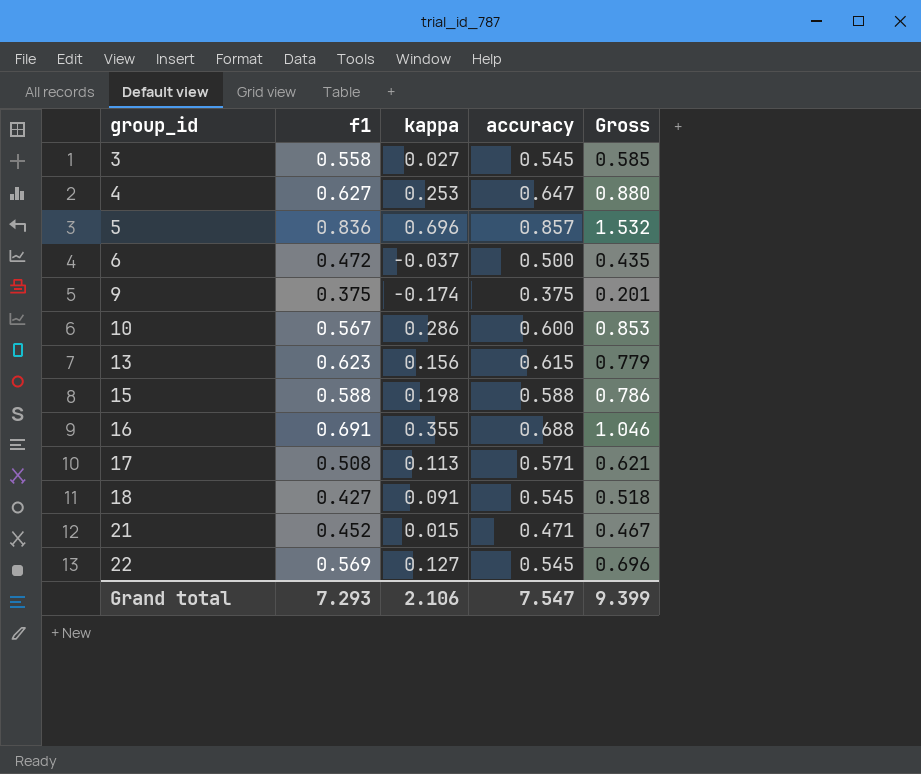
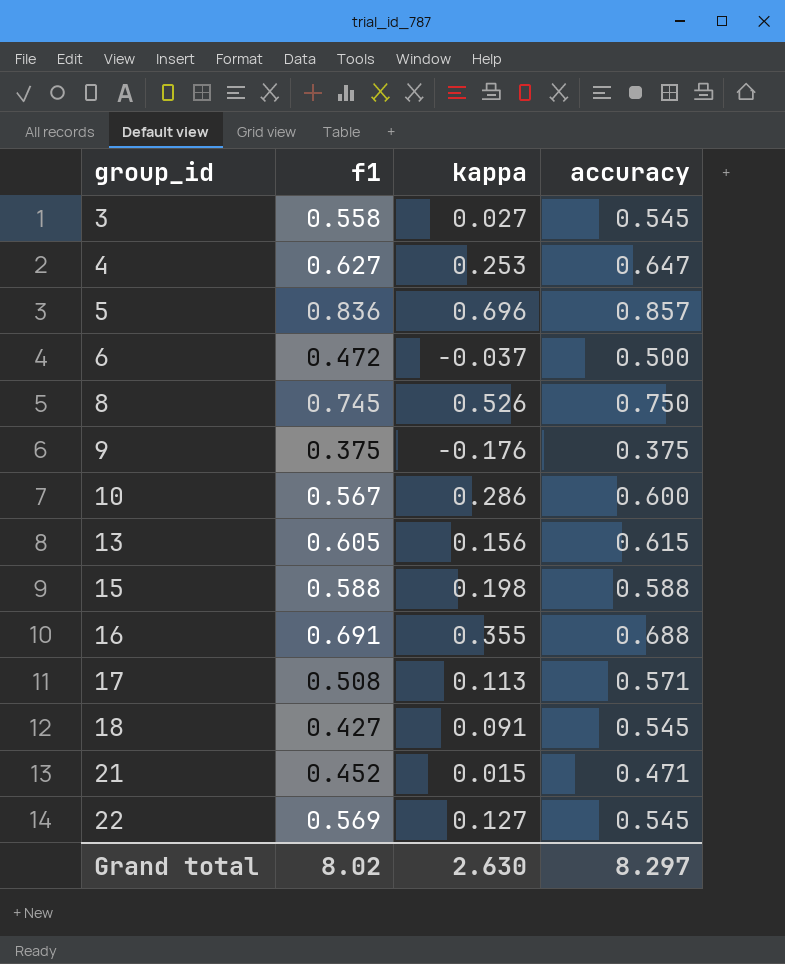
column Gross | formula: [f1] + [kappa] -> none
row 8: none -> 0.745 | 0.526 | 0.750
9 | kappa: -0.174 -> -0.176
13 | f1: 0.623 -> 0.605
Grand total | f1: 7.293 -> 8.02
Grand total | kappa: 2.106 -> 2.630
Grand total | accuracy: 7.547 -> 8.297

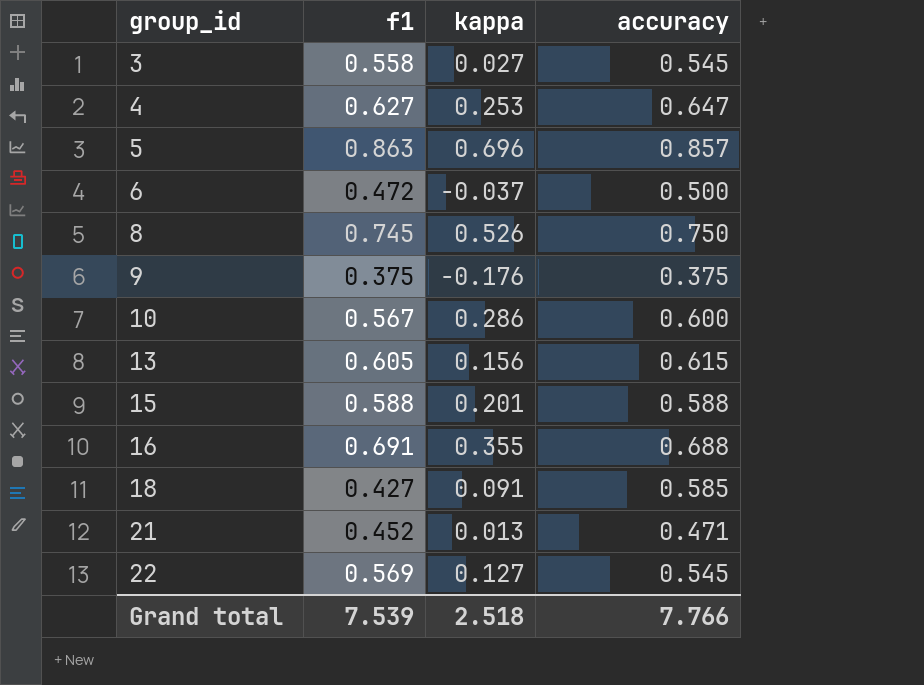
row 17: 0.508 | 0.113 | 0.571 -> none
5 | f1: 0.836 -> 0.863
15 | kappa: 0.198 -> 0.201
18 | accuracy: 0.545 -> 0.585
21 | kappa: 0.015 -> 0.013
Grand total | f1: 8.02 -> 7.539
Grand total | kappa: 2.630 -> 2.518
Grand total | accuracy: 8.297 -> 7.766

